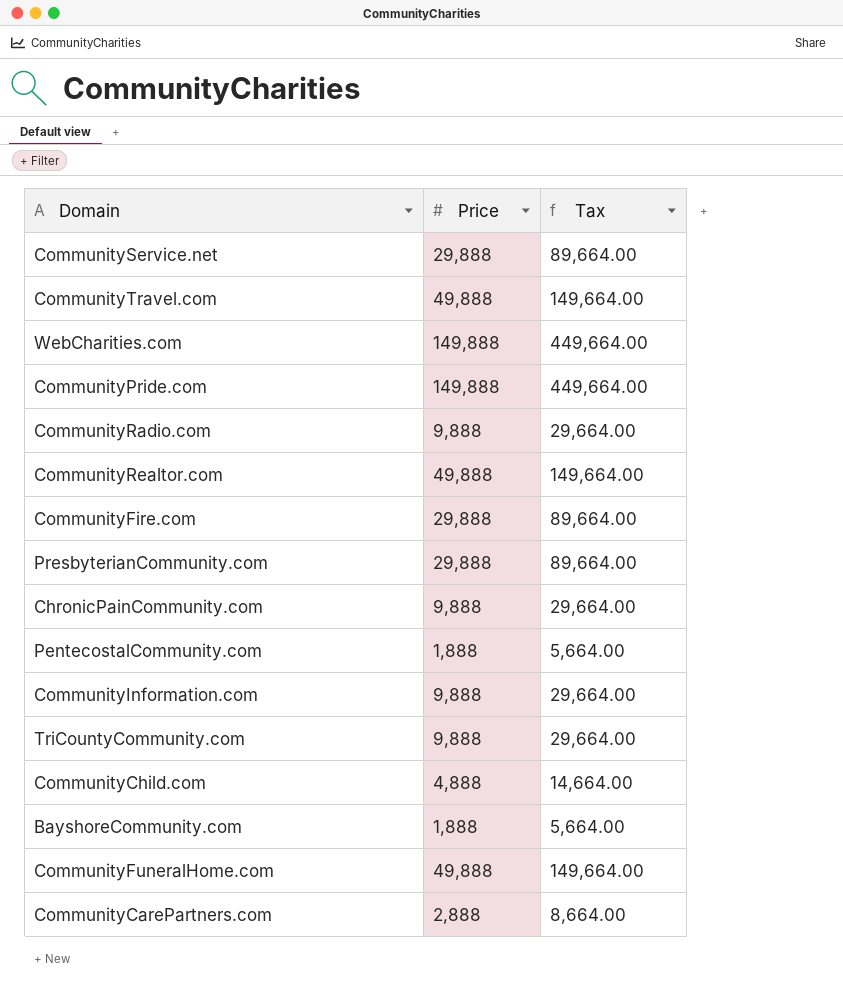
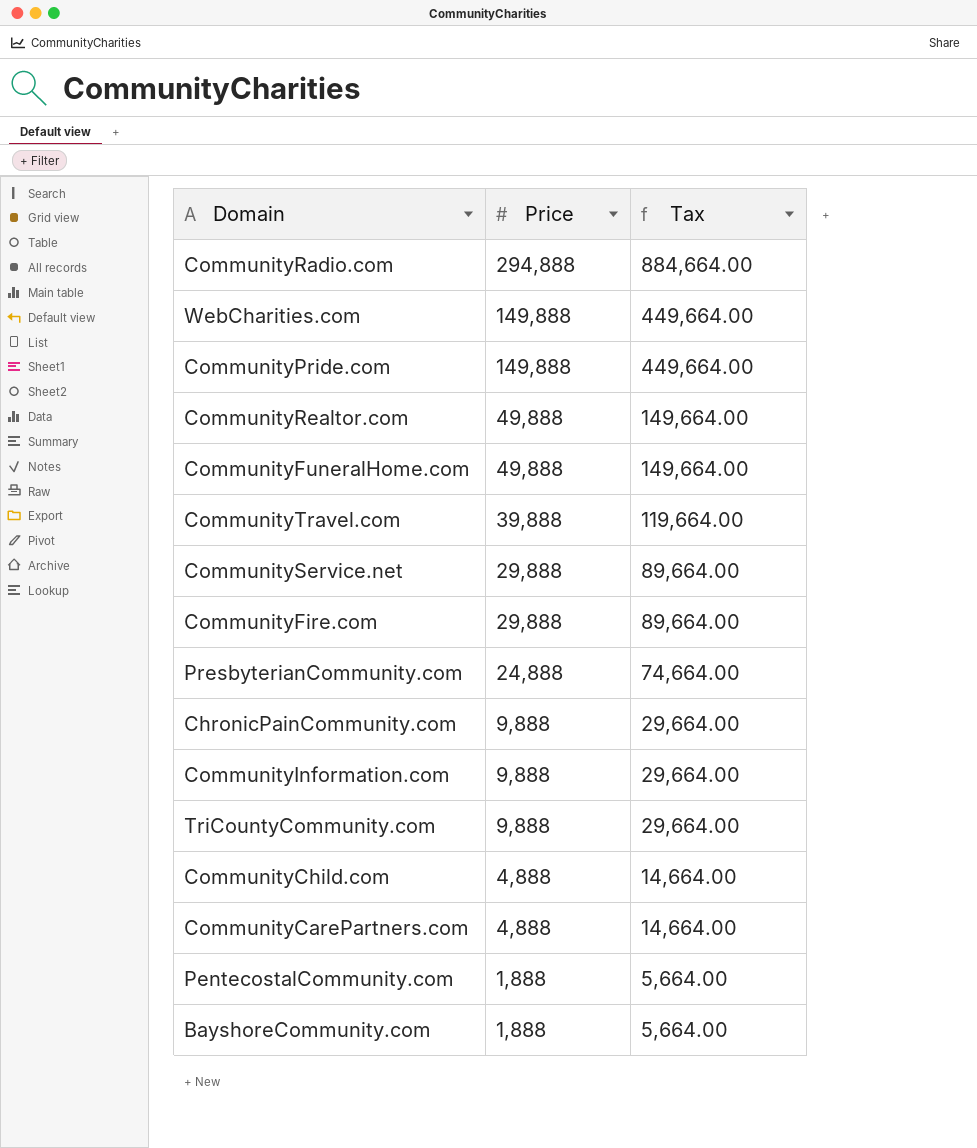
row order: none -> Price descending
CommunityRadio.com | Price: 9,888 -> 294,888
CommunityRadio.com | Tax: 29,664.00 -> 884,664.00
CommunityTravel.com | Price: 49,888 -> 39,888
CommunityTravel.com | Tax: 149,664.00 -> 119,664.00
PresbyterianCommunity.com | Price: 29,888 -> 24,888
PresbyterianCommunity.com | Tax: 89,664.00 -> 74,664.00
CommunityCarePartners.com | Price: 2,888 -> 4,888
CommunityCarePartners.com | Tax: 8,664.00 -> 14,664.00

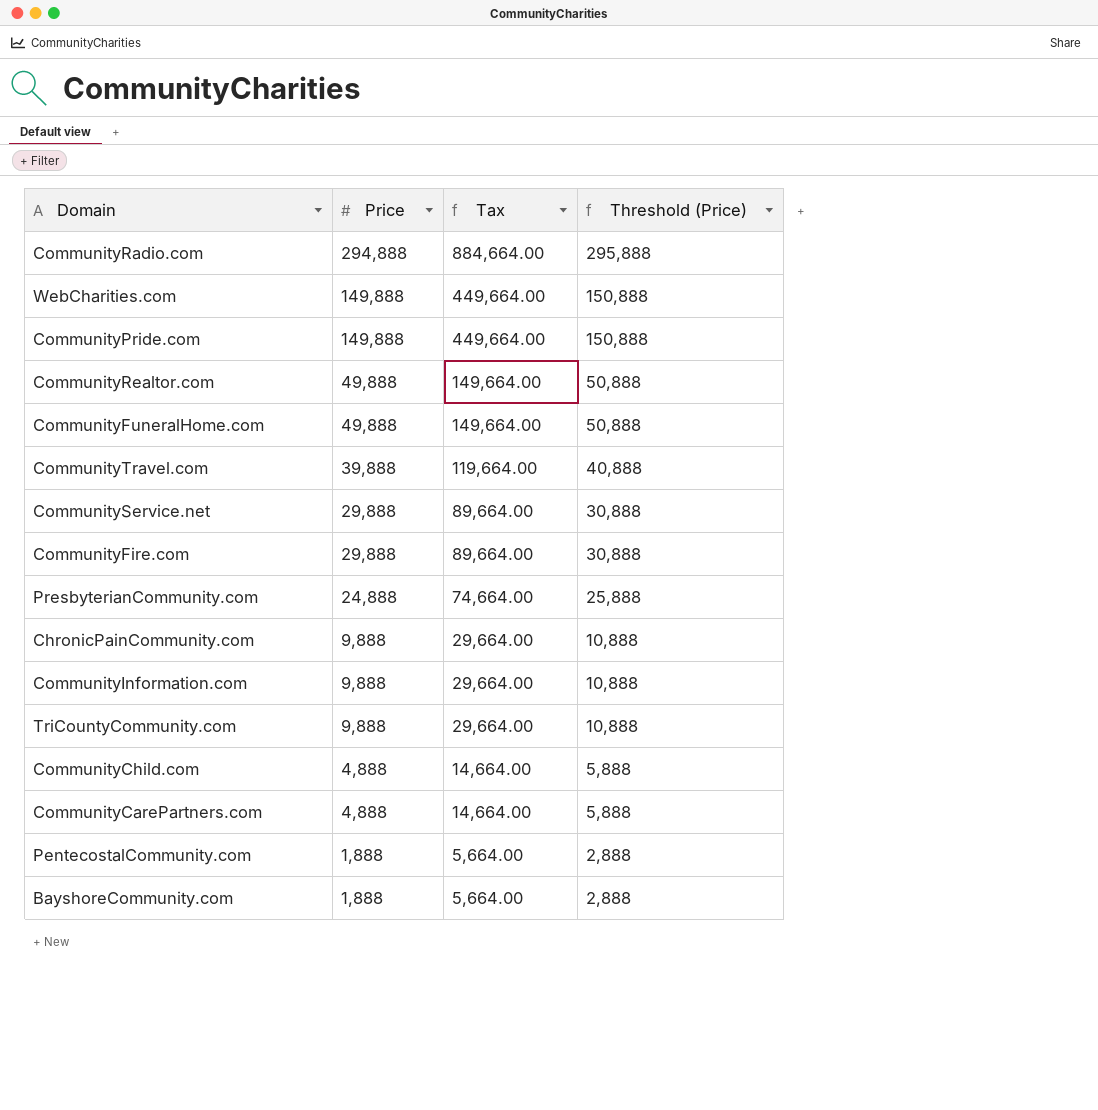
column Threshold (Price) | formula: none -> [Price] + 1000

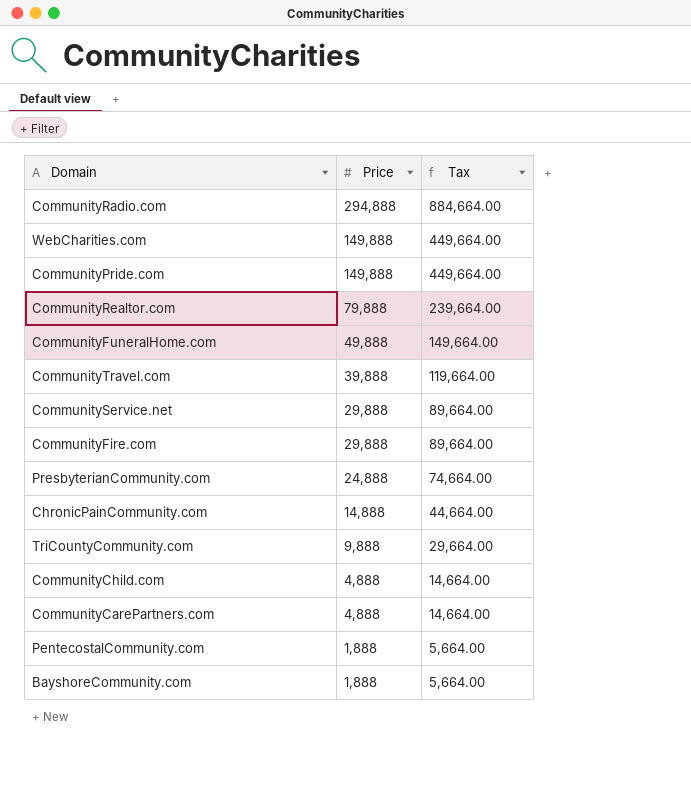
column Threshold (Price) | formula: [Price] + 1000 -> none
row CommunityInformation.com: 9,888 | 29,664.00 | 10,888 -> none
CommunityRealtor.com | Price: 49,888 -> 79,888
CommunityRealtor.com | Tax: 149,664.00 -> 239,664.00
ChronicPainCommunity.com | Price: 9,888 -> 14,888
ChronicPainCommunity.com | Tax: 29,664.00 -> 44,664.00

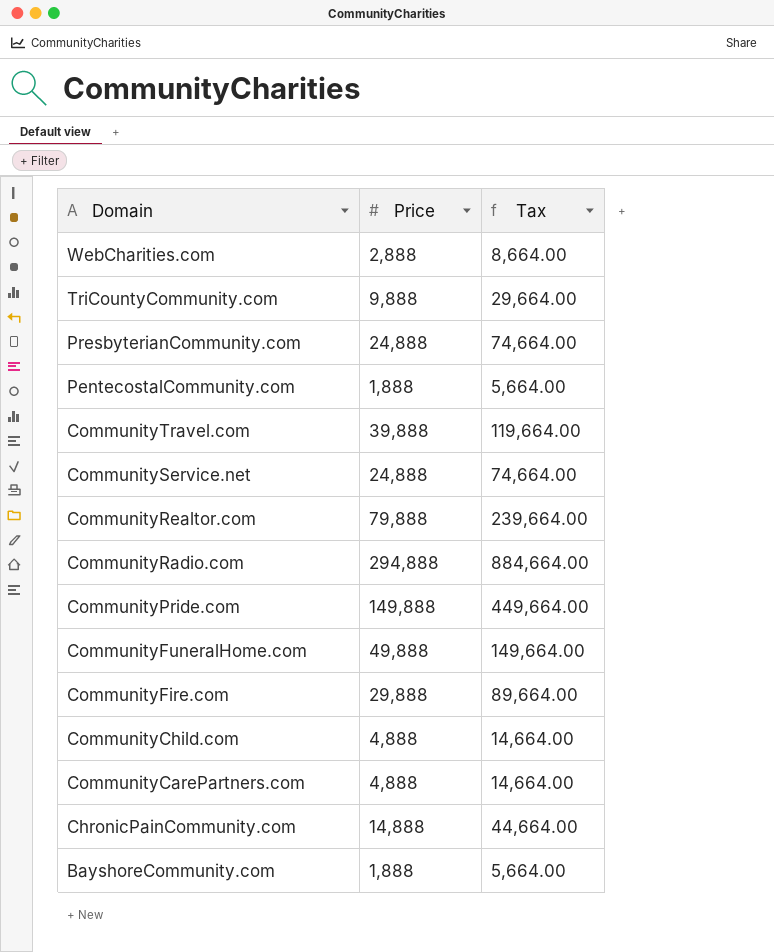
row order: Price descending -> Domain descending
WebCharities.com | Price: 149,888 -> 2,888
WebCharities.com | Tax: 449,664.00 -> 8,664.00
CommunityService.net | Price: 29,888 -> 24,888
CommunityService.net | Tax: 89,664.00 -> 74,664.00

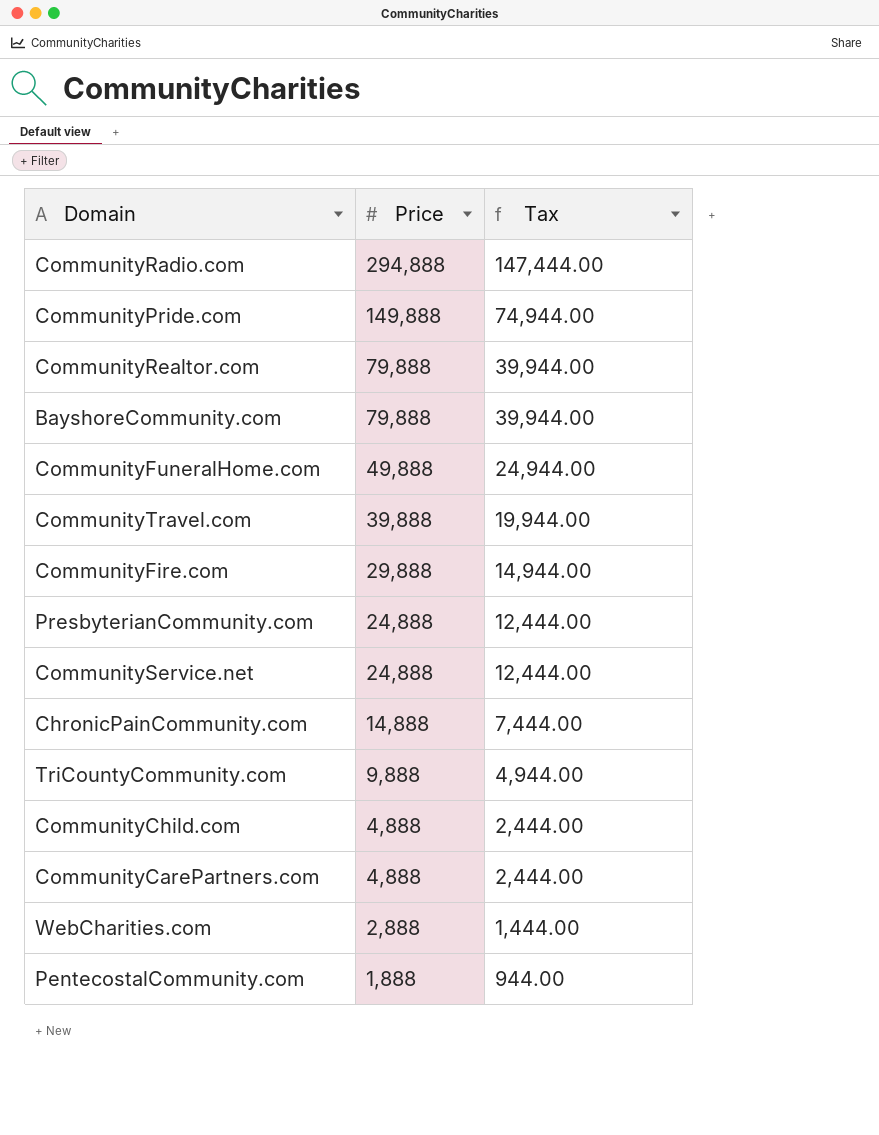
row order: Domain descending -> Price descending
column Tax | formula: [Price] * 3 -> [Price] * 0.5
BayshoreCommunity.com | Price: 1,888 -> 79,888

